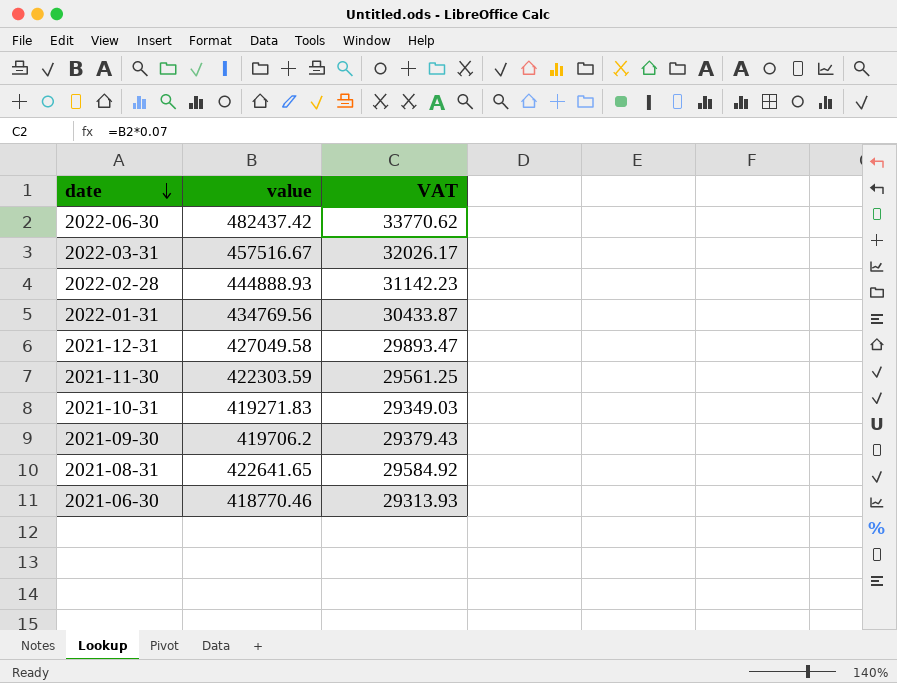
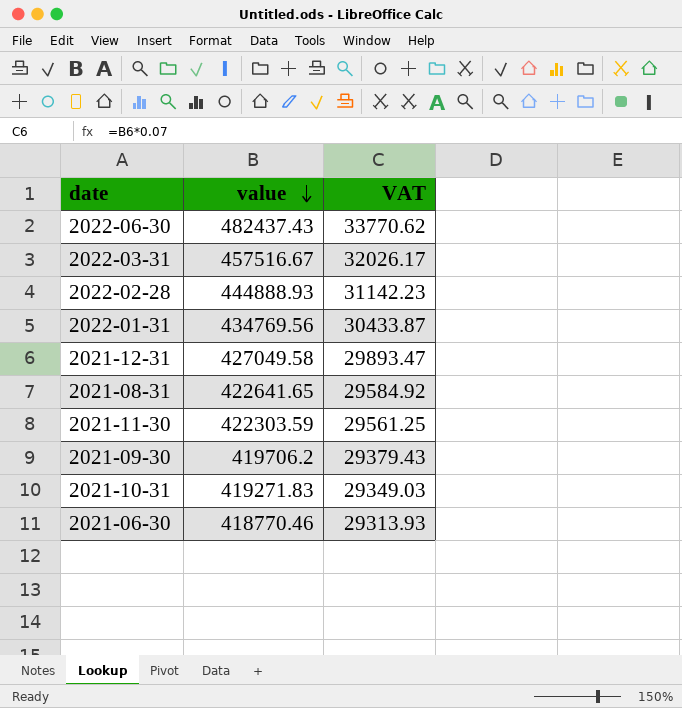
row order: date descending -> value descending
2022-06-30 | value: 482437.42 -> 482437.43

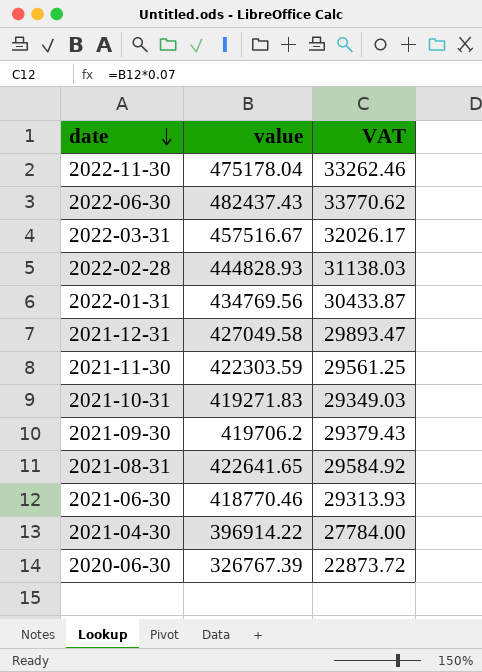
row order: value descending -> date descending
row 2022-11-30: none -> 475178.04 | 33262.46
2022-02-28 | value: 444888.93 -> 444828.93
2022-02-28 | VAT: 31142.23 -> 31138.03
row 2021-04-30: none -> 396914.22 | 27784.00
row 2020-06-30: none -> 326767.39 | 22873.72

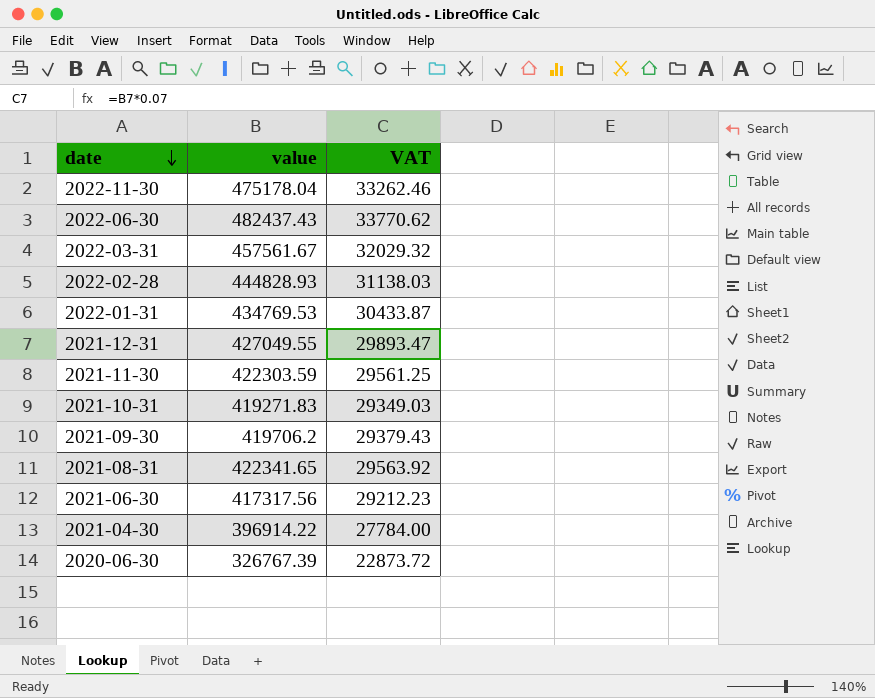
2022-03-31 | value: 457516.67 -> 457561.67
2022-03-31 | VAT: 32026.17 -> 32029.32
2022-01-31 | value: 434769.56 -> 434769.53
2021-12-31 | value: 427049.58 -> 427049.55
2021-08-31 | value: 422641.65 -> 422341.65
2021-08-31 | VAT: 29584.92 -> 29563.92
2021-06-30 | value: 418770.46 -> 417317.56
2021-06-30 | VAT: 29313.93 -> 29212.23

